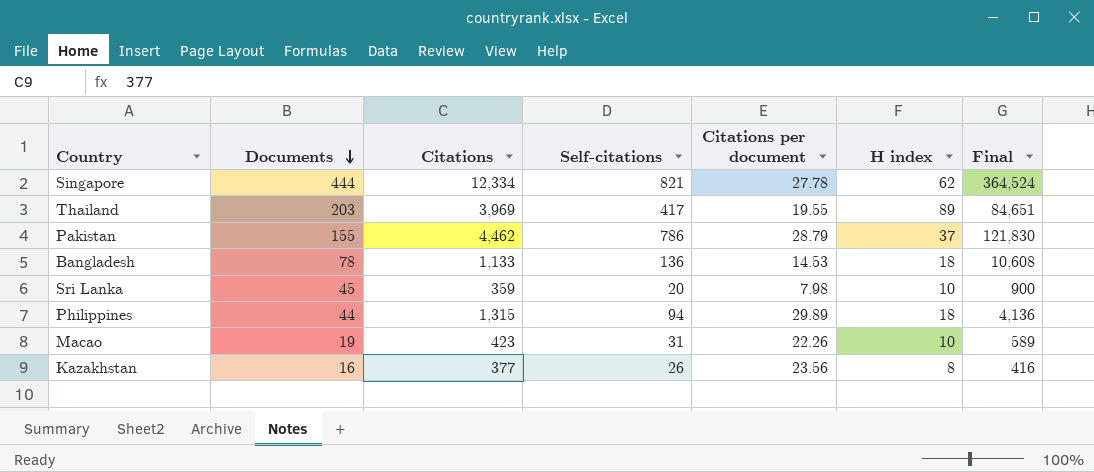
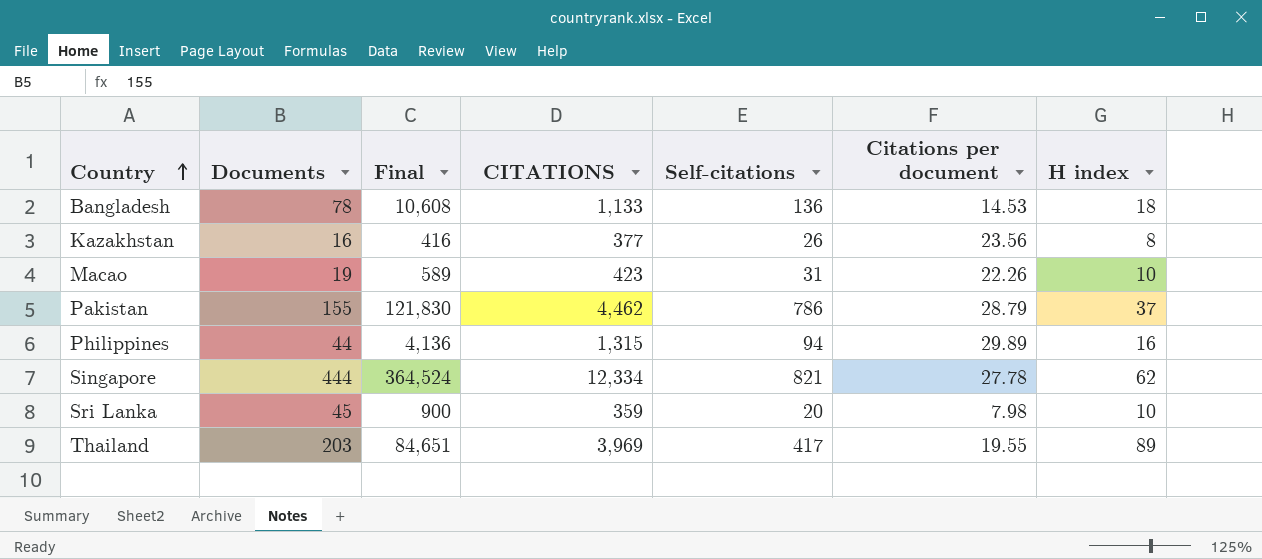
row order: Documents descending -> Country ascending
column Final | position: 7 -> 3
column name: Citations -> CITATIONS
Philippines | H index: 18 -> 16

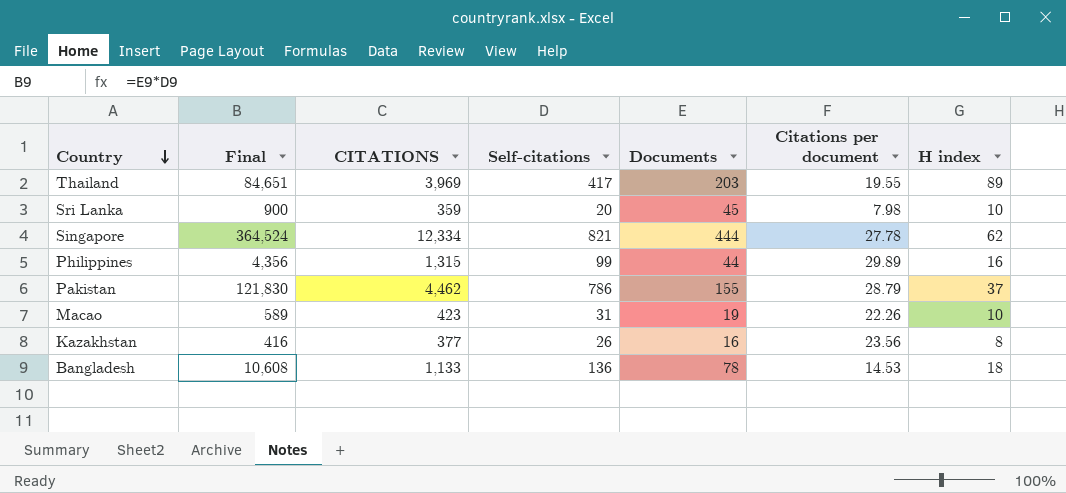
row order: Country ascending -> Country descending
column Documents | position: 2 -> 5
Philippines | Final: 4,136 -> 4,356
Philippines | Self-citations: 94 -> 99

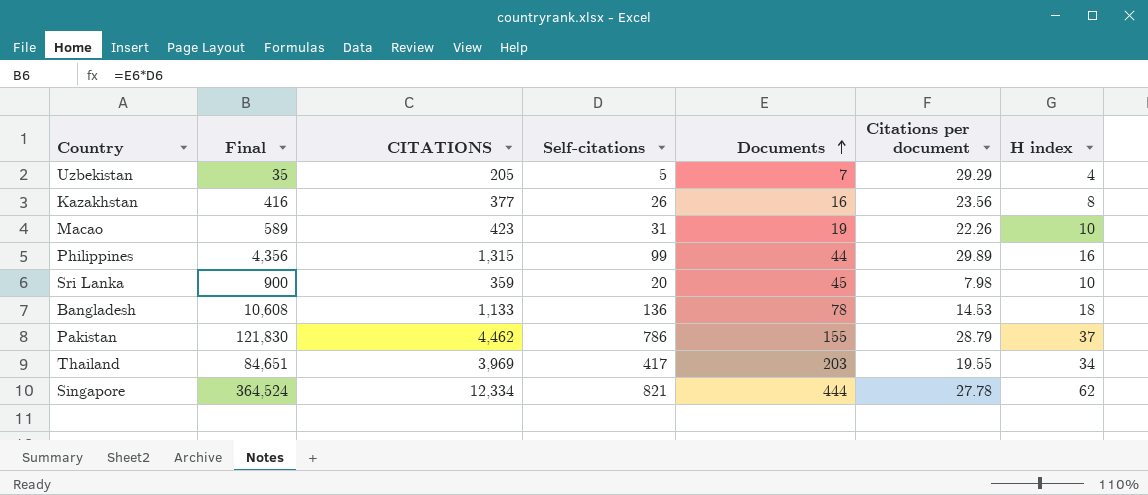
row order: Country descending -> Documents ascending
row Uzbekistan: none -> 35 | 205 | 5 | 7 | 29.29 | 4
Thailand | H index: 89 -> 34

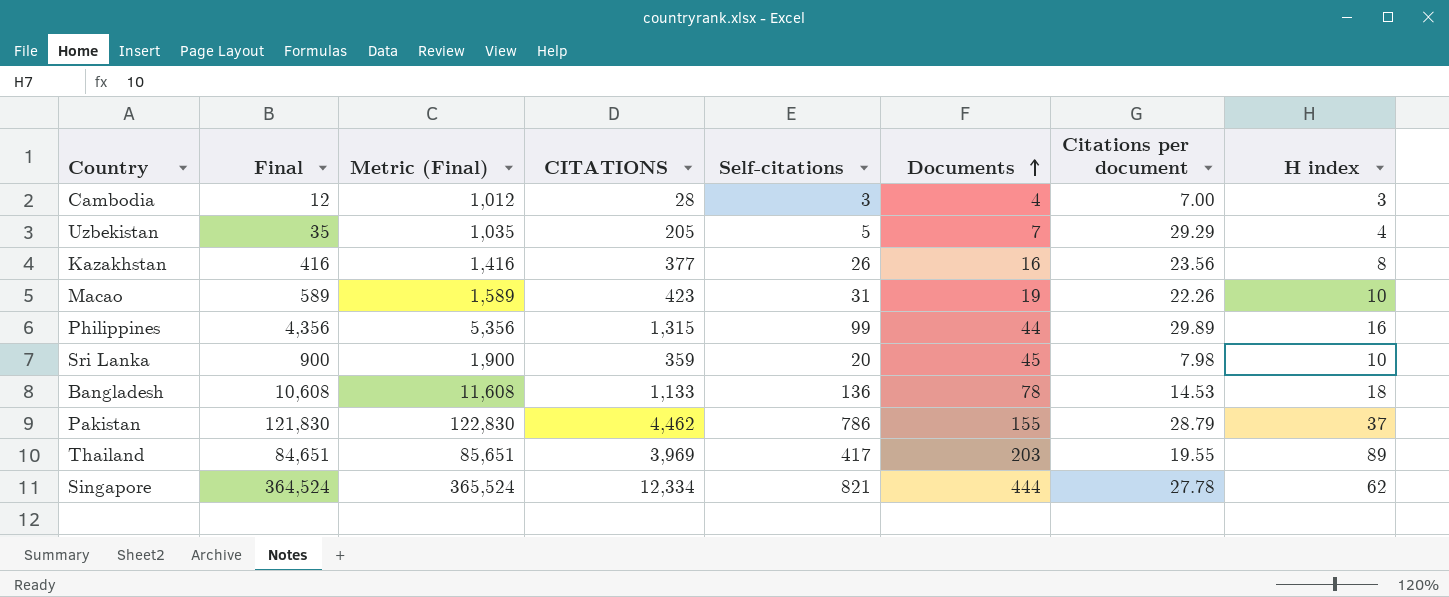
column Metric (Final) | formula: none -> [Final] + 1000
row Cambodia: none -> 12 | 1,012 | 28 | 3 | 4 | 7.00 | 3
Thailand | H index: 34 -> 89

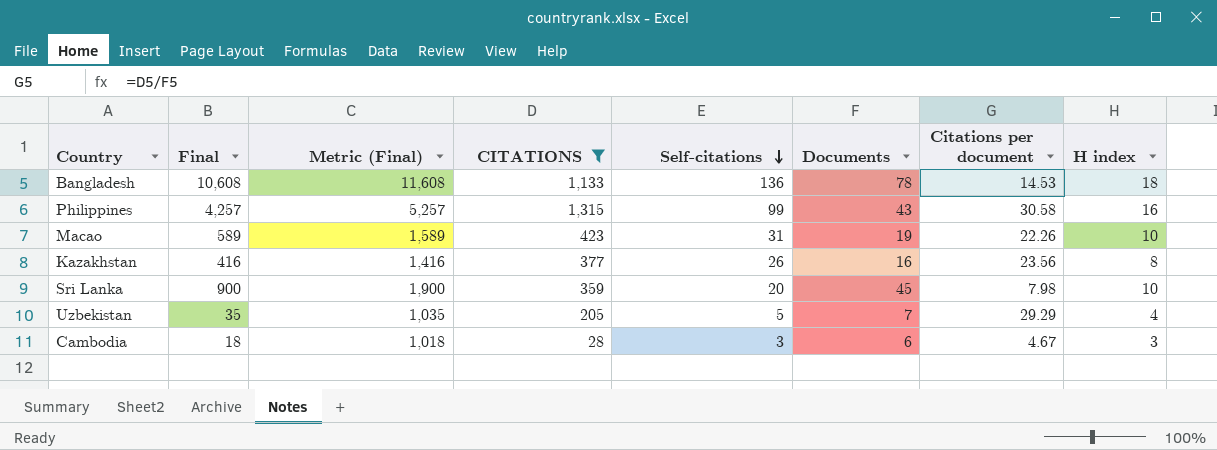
filter: none -> CITATIONS <= 1,315
row order: Documents ascending -> Self-citations descending
Philippines | Final: 4,356 -> 4,257
Philippines | Metric (Final): 5,356 -> 5,257
Philippines | Documents: 44 -> 43
Philippines | Citations per document: 29.89 -> 30.58
Cambodia | Final: 12 -> 18
Cambodia | Metric (Final): 1,012 -> 1,018
Cambodia | Documents: 4 -> 6
Cambodia | Citations per document: 7.00 -> 4.67

